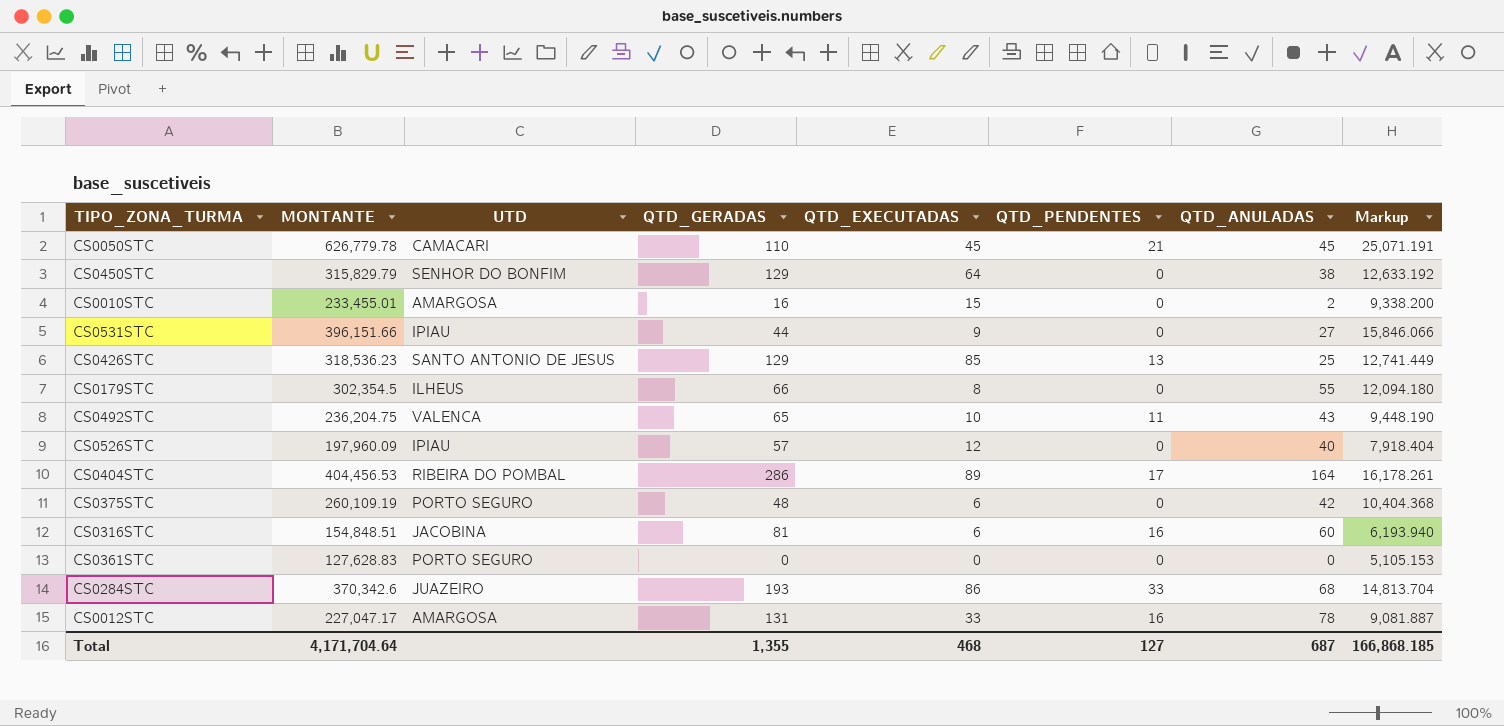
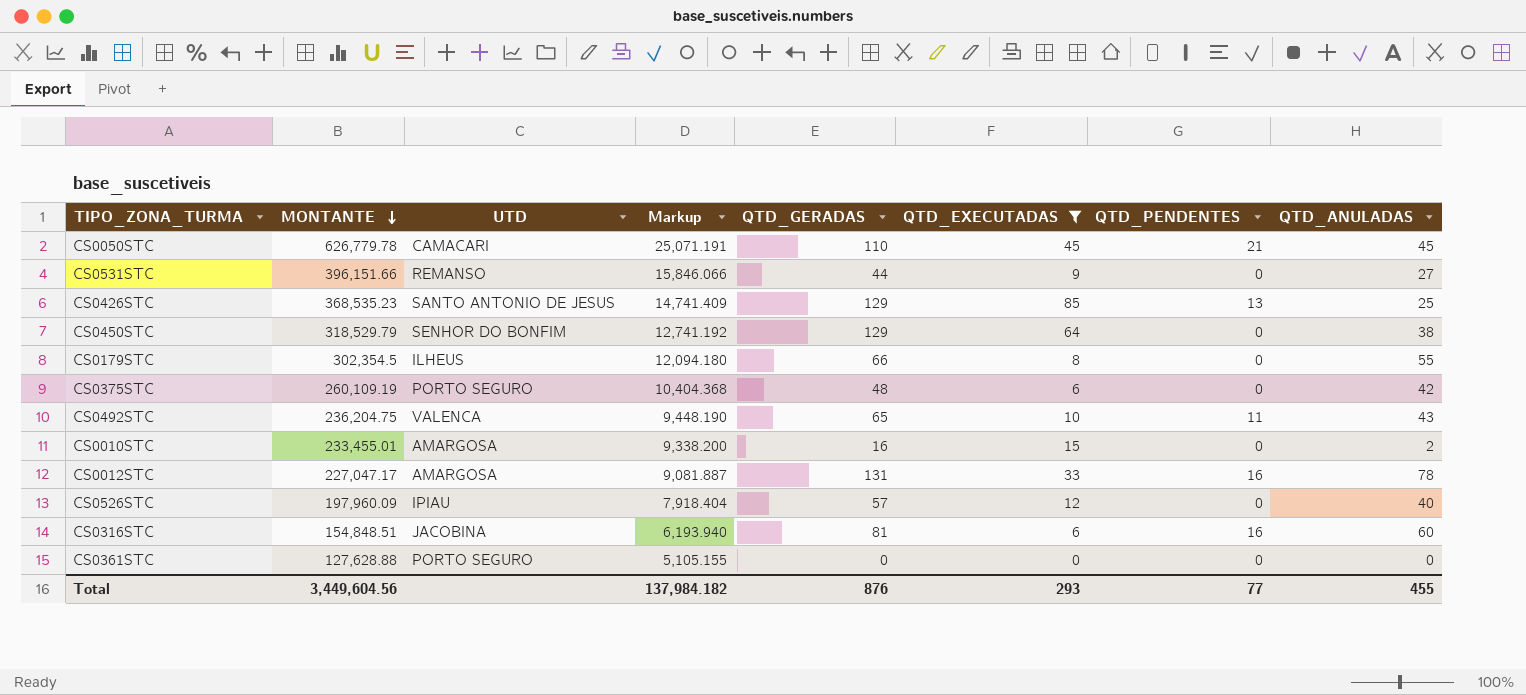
filter: none -> QTD_EXECUTADAS <= 85
row order: none -> MONTANTE descending
column Markup | position: 8 -> 4
CS0531STC | UTD: IPIAU -> REMANSO
CS0426STC | MONTANTE: 318,536.23 -> 368,535.23
CS0426STC | Markup: 12,741.449 -> 14,741.409
CS0450STC | MONTANTE: 315,829.79 -> 318,529.79
CS0450STC | Markup: 12,633.192 -> 12,741.192
CS0361STC | MONTANTE: 127,628.83 -> 127,628.88
CS0361STC | Markup: 5,105.153 -> 5,105.155
Total | MONTANTE: 4,171,704.64 -> 3,449,604.56
Total | Markup: 166,868.185 -> 137,984.182
Total | QTD_GERADAS: 1,355 -> 876
Total | QTD_EXECUTADAS: 468 -> 293
Total | QTD_PENDENTES: 127 -> 77
Total | QTD_ANULADAS: 687 -> 455

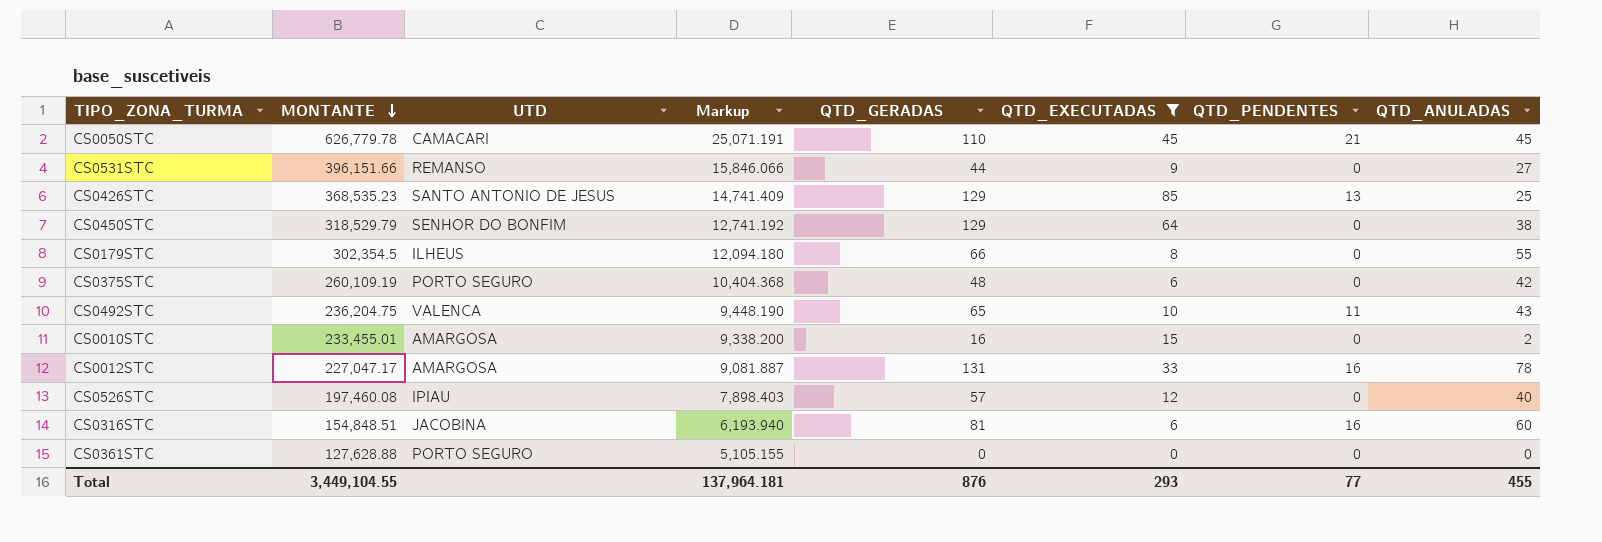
CS0526STC | MONTANTE: 197,960.09 -> 197,460.08
CS0526STC | Markup: 7,918.404 -> 7,898.403
Total | MONTANTE: 3,449,604.56 -> 3,449,104.55
Total | Markup: 137,984.182 -> 137,964.181

